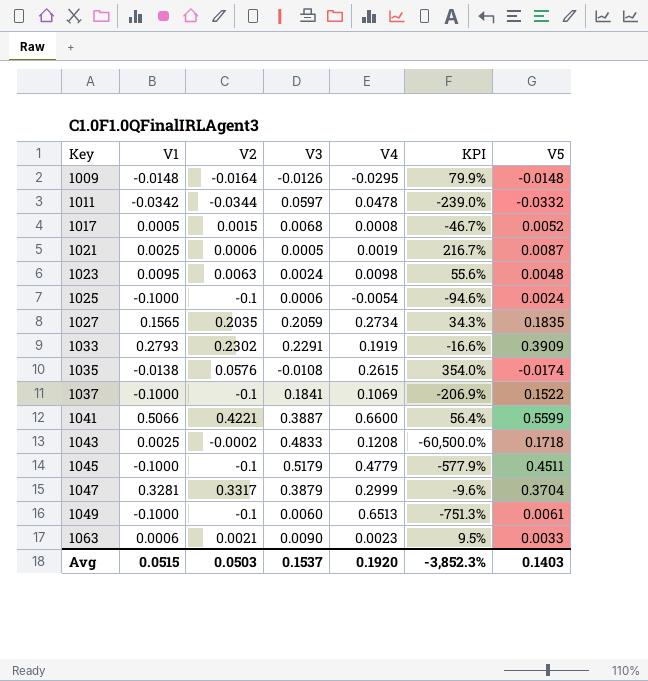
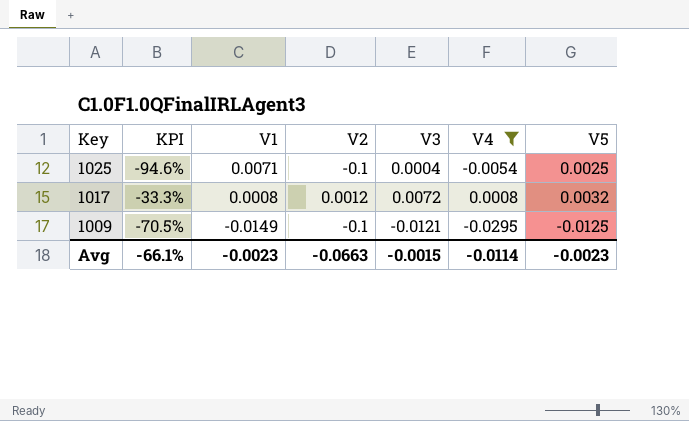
filter: none -> V4 <= 0.0008
row order: Key ascending -> Key descending
column KPI | position: 6 -> 2
1025 | V1: -0.1000 -> 0.0071
1025 | V3: 0.0006 -> 0.0004
1025 | V5: 0.0024 -> 0.0025
1017 | KPI: -46.7% -> -33.3%
1017 | V1: 0.0005 -> 0.0008
1017 | V2: 0.0015 -> 0.0012
1017 | V3: 0.0068 -> 0.0072
1017 | V5: 0.0052 -> 0.0032
1009 | KPI: 79.9% -> -70.5%
1009 | V1: -0.0148 -> -0.0149
1009 | V2: -0.0164 -> -0.1
1009 | V3: -0.0126 -> -0.0121
1009 | V5: -0.0148 -> -0.0125
Avg | KPI: -3,852.3% -> -66.1%
Avg | V1: 0.0515 -> -0.0023
Avg | V2: 0.0503 -> -0.0663
Avg | V3: 0.1537 -> -0.0015
Avg | V4: 0.1920 -> -0.0114
Avg | V5: 0.1403 -> -0.0023

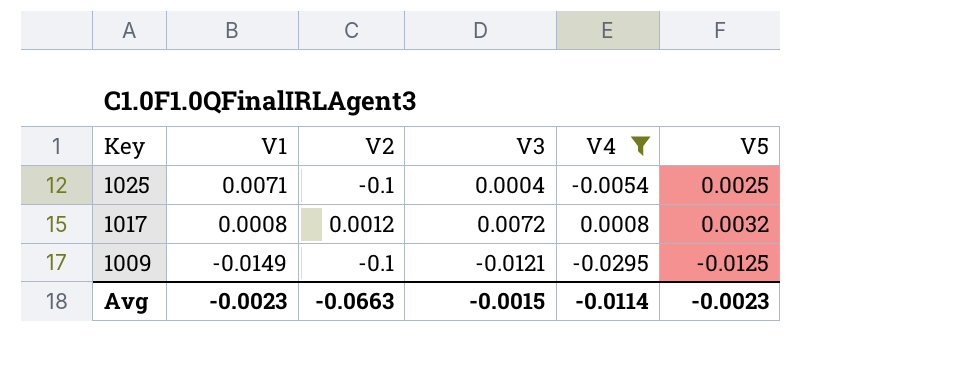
column KPI | formula: ([V4] - [V2]) / [V2] -> none

